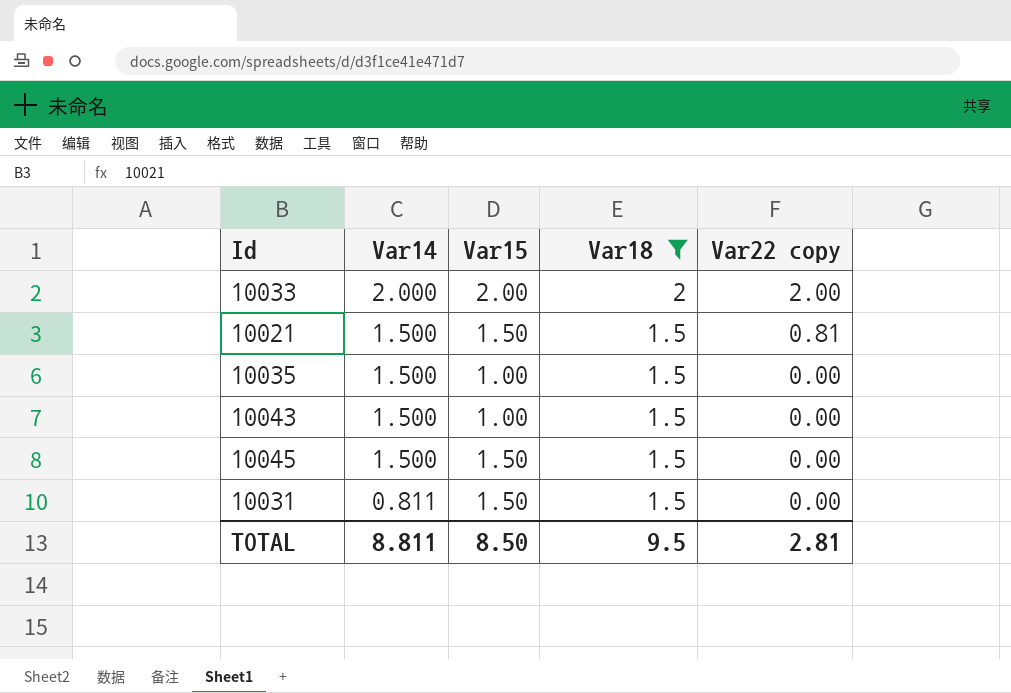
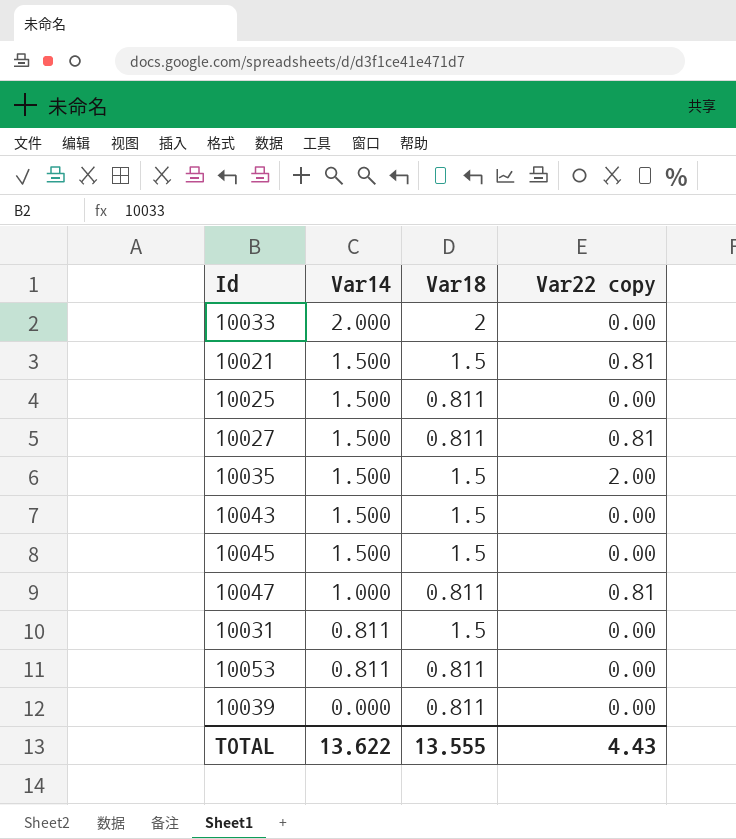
filter: Var18 != 0.811 -> none
column Var15 | position: 3 -> none
10033 | Var22 copy: 2.00 -> 0.00
10035 | Var22 copy: 0.00 -> 2.00
TOTAL | Var14: 8.811 -> 13.622
TOTAL | Var18: 9.5 -> 13.555
TOTAL | Var22 copy: 2.81 -> 4.43

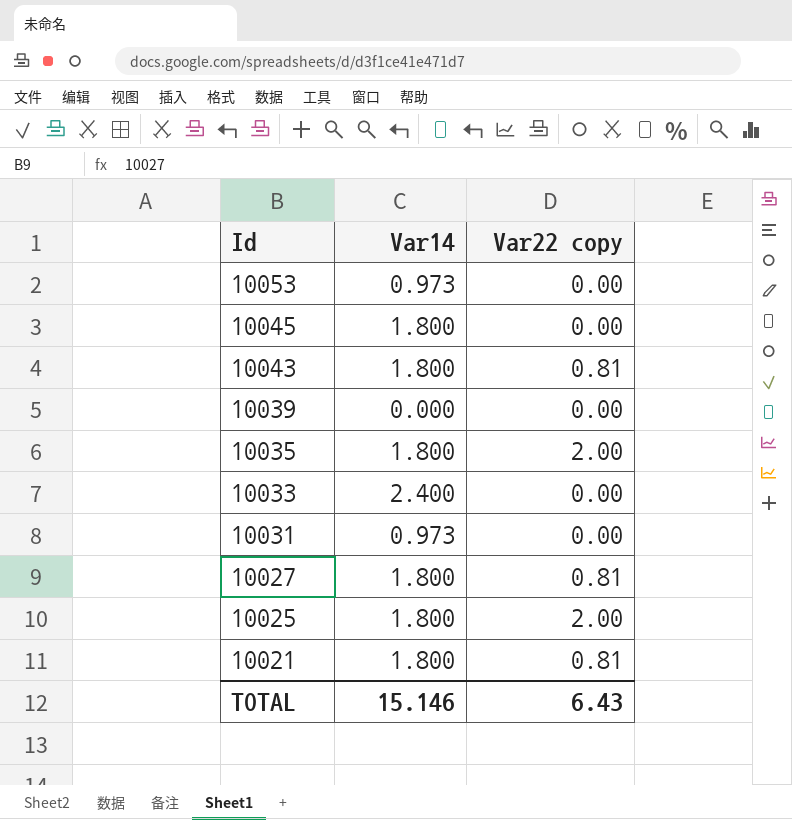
row order: Var14 descending -> Id descending
column Var18 | position: 3 -> none
row 10047: 1.000 | 0.811 | 0.81 -> none
10053 | Var14: 0.811 -> 0.973
10045 | Var14: 1.500 -> 1.800
10043 | Var14: 1.500 -> 1.800
10043 | Var22 copy: 0.00 -> 0.81
10035 | Var14: 1.500 -> 1.800
10033 | Var14: 2.000 -> 2.400
10031 | Var14: 0.811 -> 0.973
10027 | Var14: 1.500 -> 1.800
10025 | Var14: 1.500 -> 1.800
10025 | Var22 copy: 0.00 -> 2.00
10021 | Var14: 1.500 -> 1.800
TOTAL | Var14: 13.622 -> 15.146
TOTAL | Var22 copy: 4.43 -> 6.43

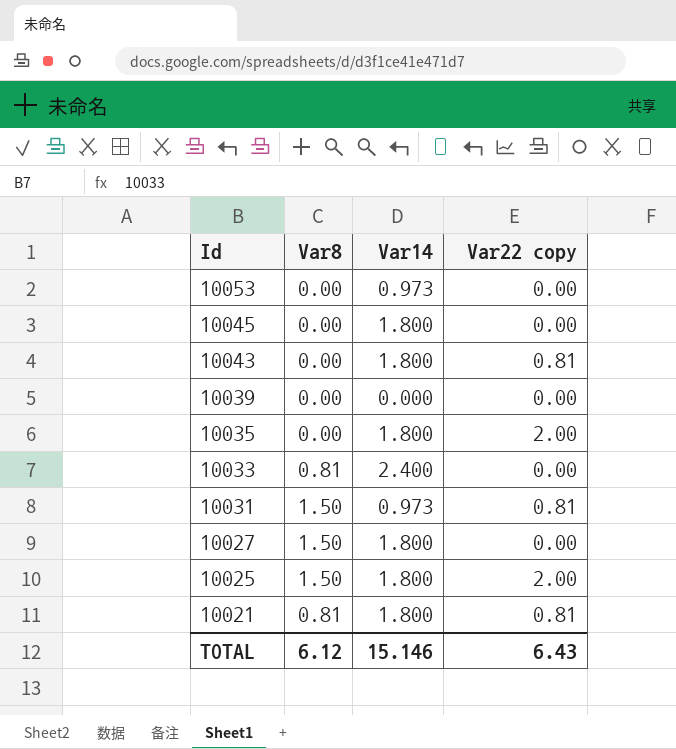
column Var8 | position: none -> 2
10031 | Var22 copy: 0.00 -> 0.81
10027 | Var22 copy: 0.81 -> 0.00

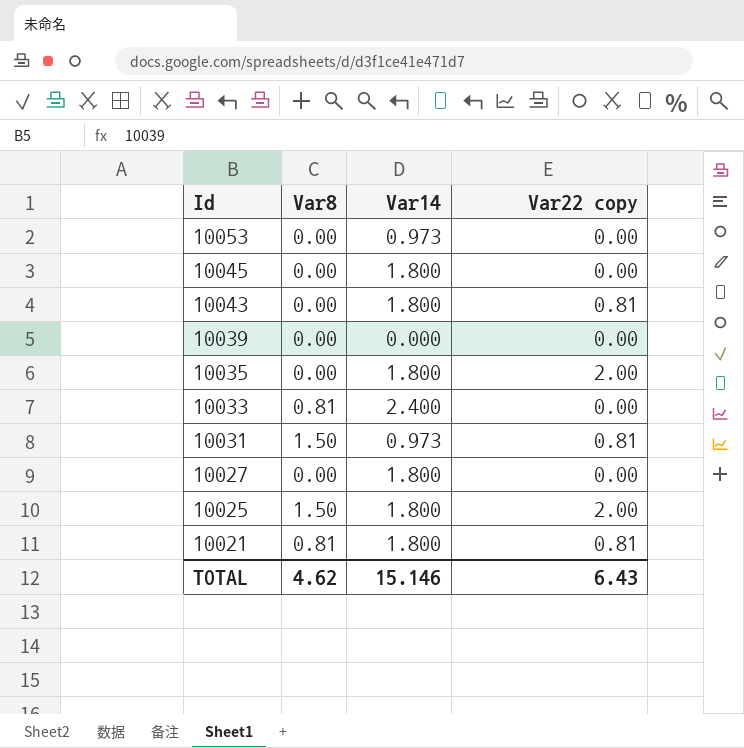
10027 | Var8: 1.50 -> 0.00
TOTAL | Var8: 6.12 -> 4.62

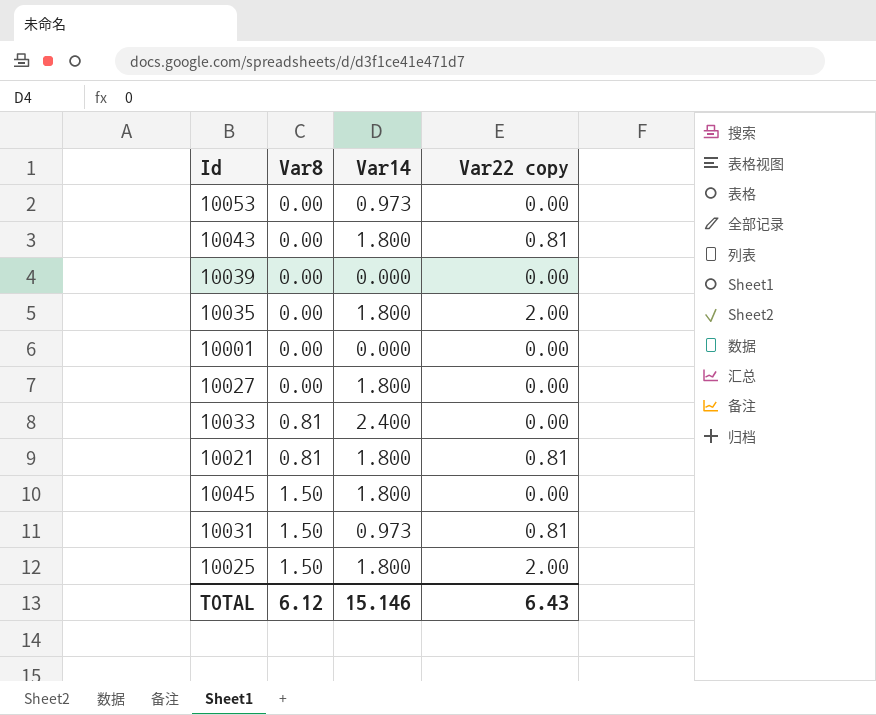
row order: Id descending -> Var8 ascending
row 10001: none -> 0.00 | 0.000 | 0.00
10045 | Var8: 0.00 -> 1.50
TOTAL | Var8: 4.62 -> 6.12

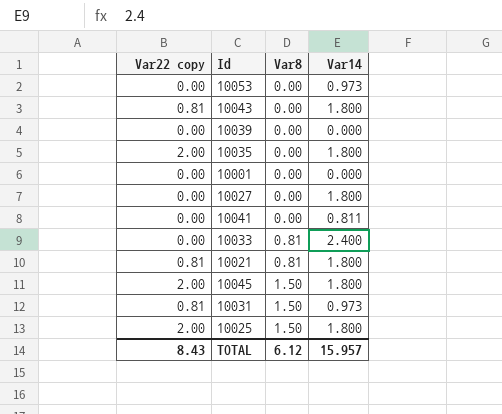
column Var22 copy | position: 4 -> 1
row 10041: none -> 0.00 | 0.00 | 0.811
10045 | Var22 copy: 0.00 -> 2.00
TOTAL | Var22 copy: 6.43 -> 8.43
TOTAL | Var14: 15.146 -> 15.957

